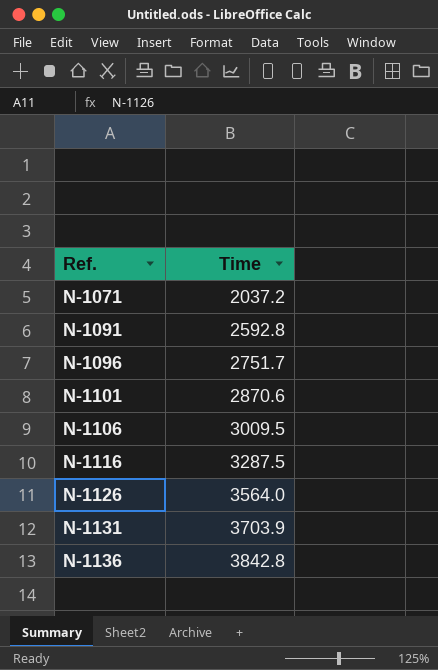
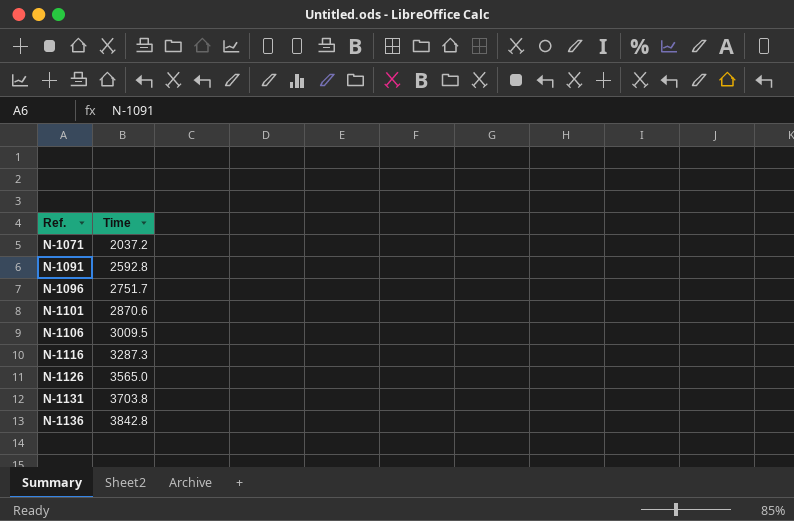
N-1116 | Time: 3287.5 -> 3287.3
N-1126 | Time: 3564.0 -> 3565.0
N-1131 | Time: 3703.9 -> 3703.8

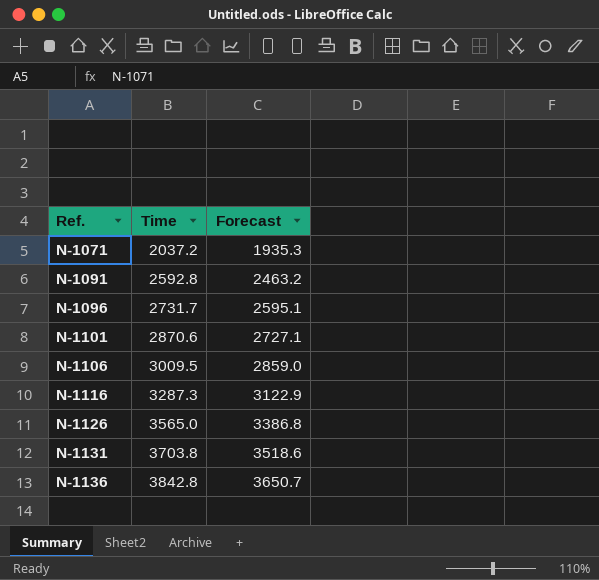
column Forecast | formula: none -> [Time] * 0.95
N-1096 | Time: 2751.7 -> 2731.7

